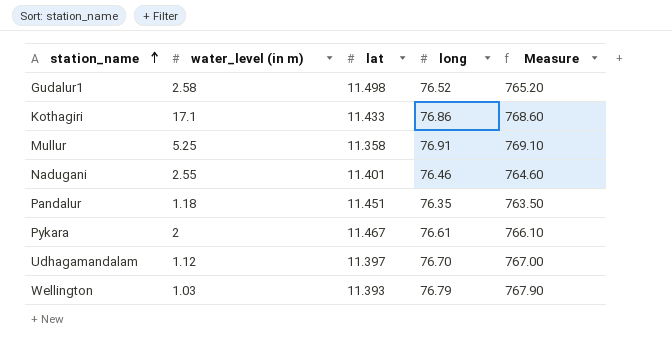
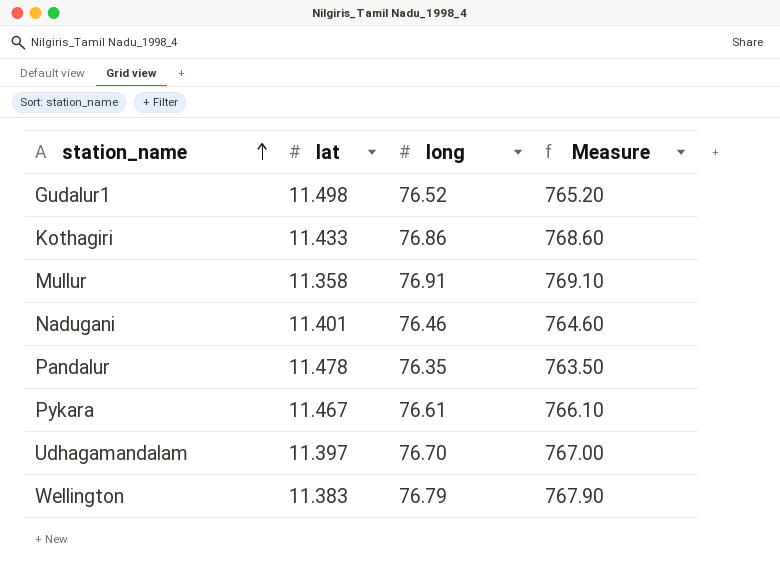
column water_level (in m) | position: 2 -> none
Pandalur | lat: 11.451 -> 11.478
Wellington | lat: 11.393 -> 11.383

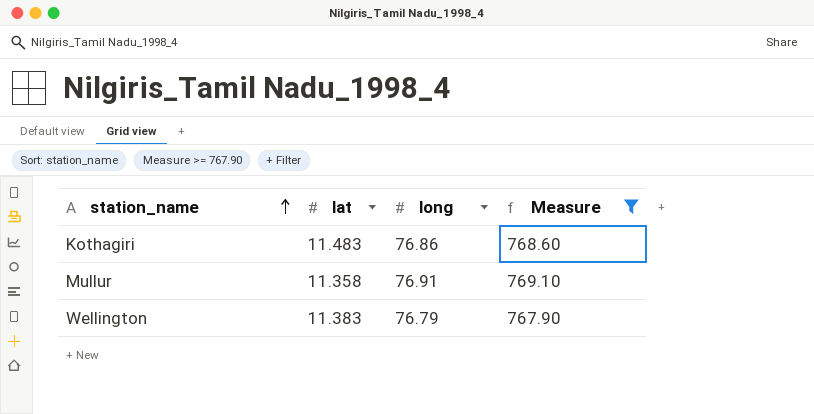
filter: none -> Measure >= 767.90
Kothagiri | lat: 11.433 -> 11.483

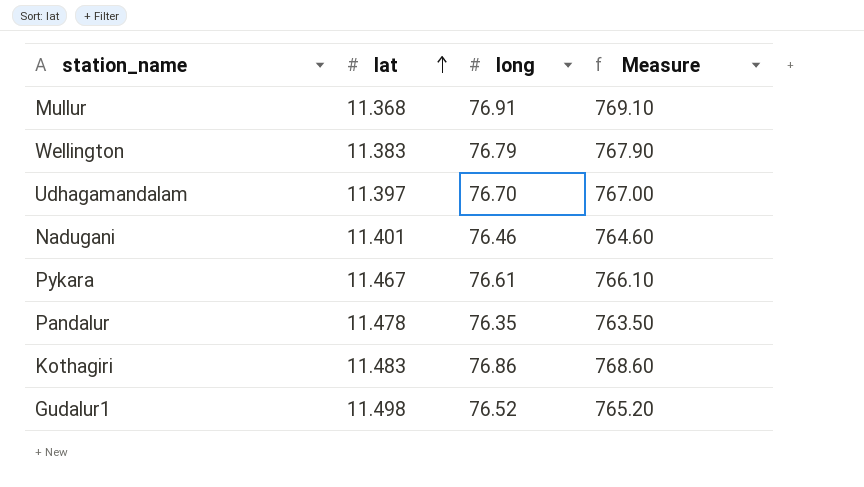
filter: Measure >= 767.90 -> none
row order: station_name ascending -> lat ascending
Mullur | lat: 11.358 -> 11.368

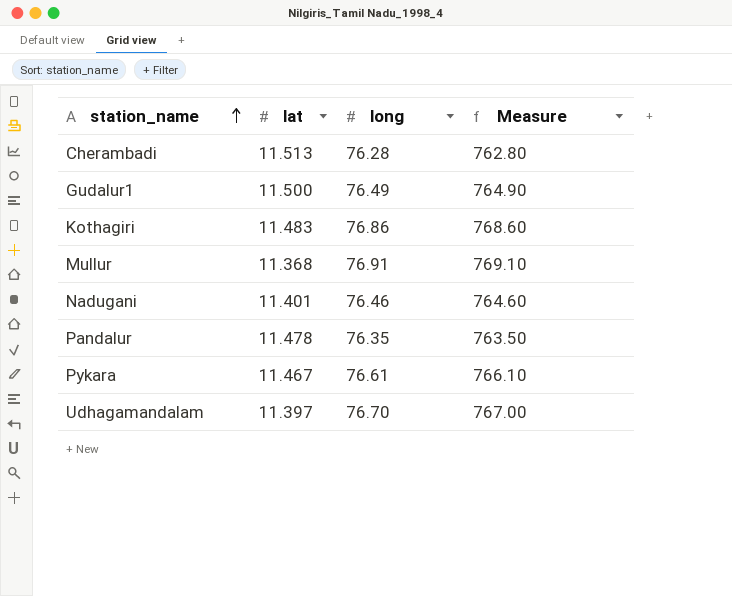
row order: lat ascending -> station_name ascending
row Wellington: 11.383 | 76.79 | 767.90 -> none
row Cherambadi: none -> 11.513 | 76.28 | 762.80
Gudalur1 | lat: 11.498 -> 11.500
Gudalur1 | long: 76.52 -> 76.49
Gudalur1 | Measure: 765.20 -> 764.90

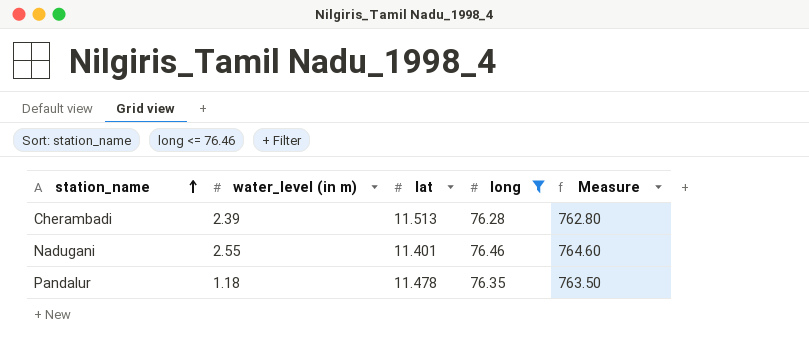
filter: none -> long <= 76.46
column water_level (in m) | position: none -> 2

